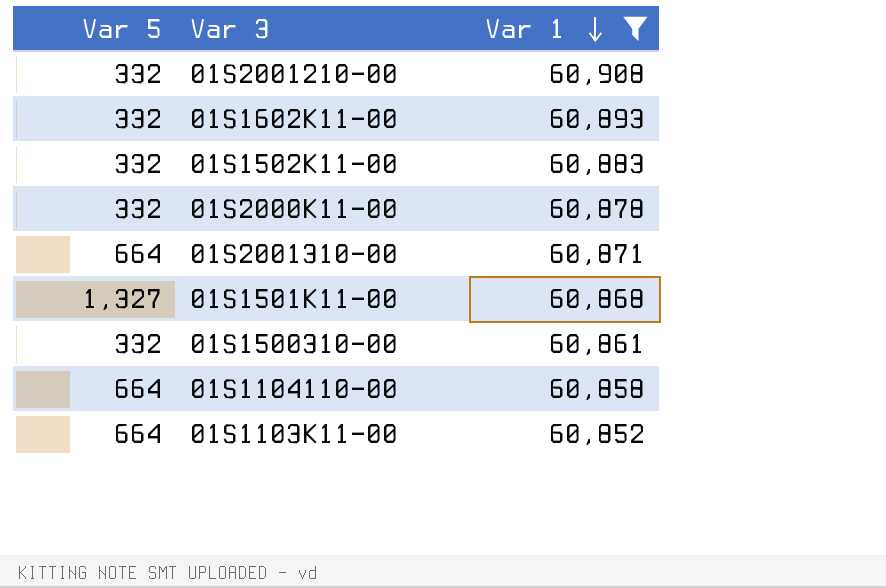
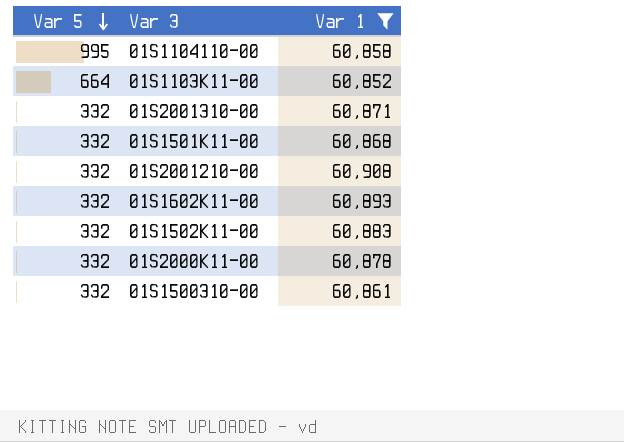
row order: Var 1 descending -> Var 5 descending
01S1104110-00 | Var 5: 664 -> 995
01S2001310-00 | Var 5: 664 -> 332
01S1501K11-00 | Var 5: 1,327 -> 332

